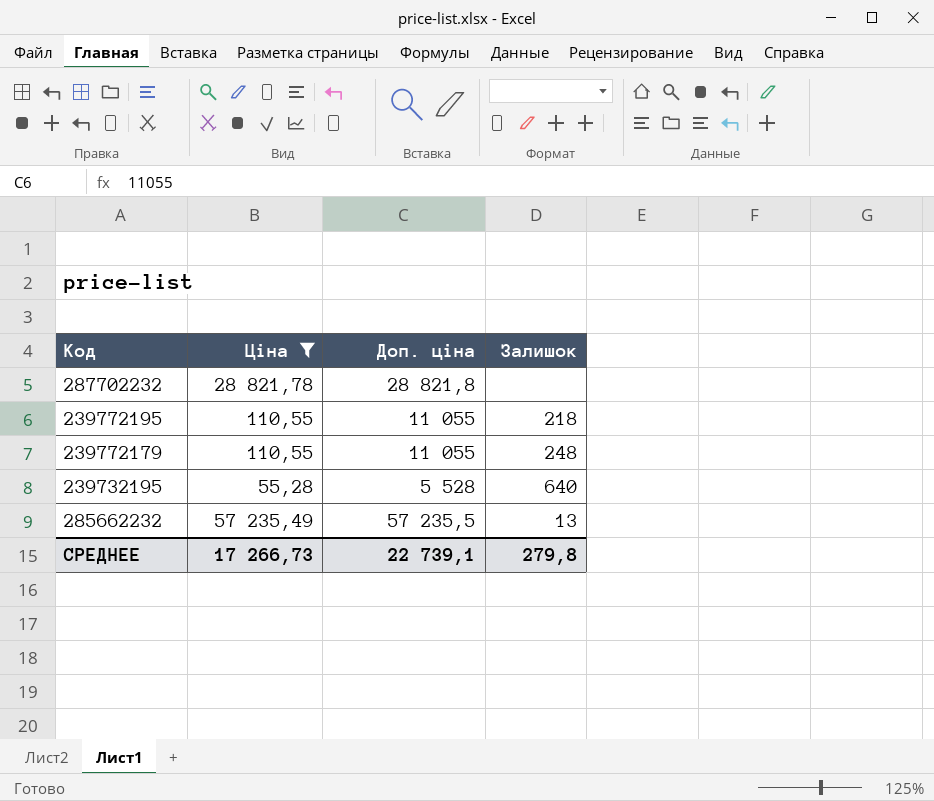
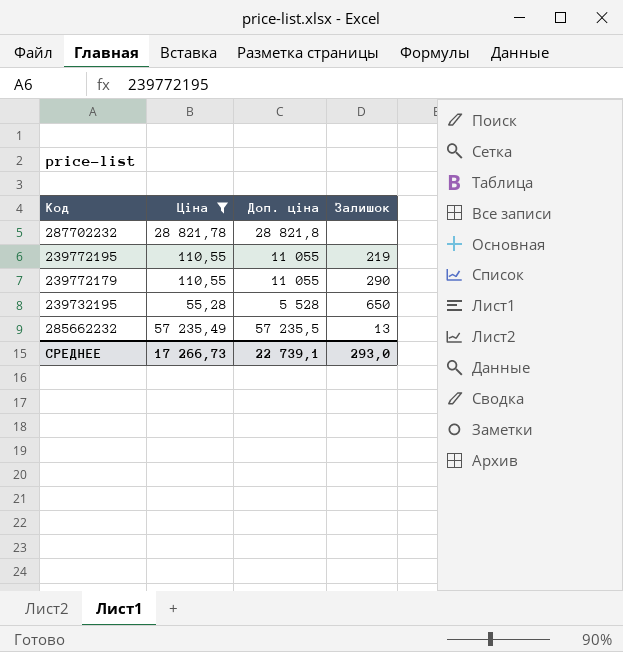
239772195 | Залишок: 218 -> 219
239772179 | Залишок: 248 -> 290
239732195 | Залишок: 640 -> 650
СРЕДНЕЕ | Залишок: 279,8 -> 293,0

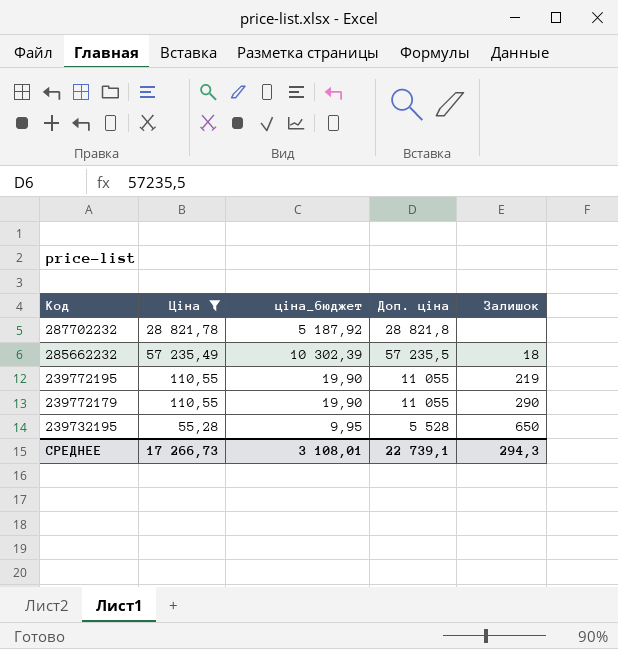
row order: none -> Код descending
column ціна_бюджет | formula: none -> [Ціна] * 0,18
285662232 | Залишок: 13 -> 18
СРЕДНЕЕ | Залишок: 293,0 -> 294,3

